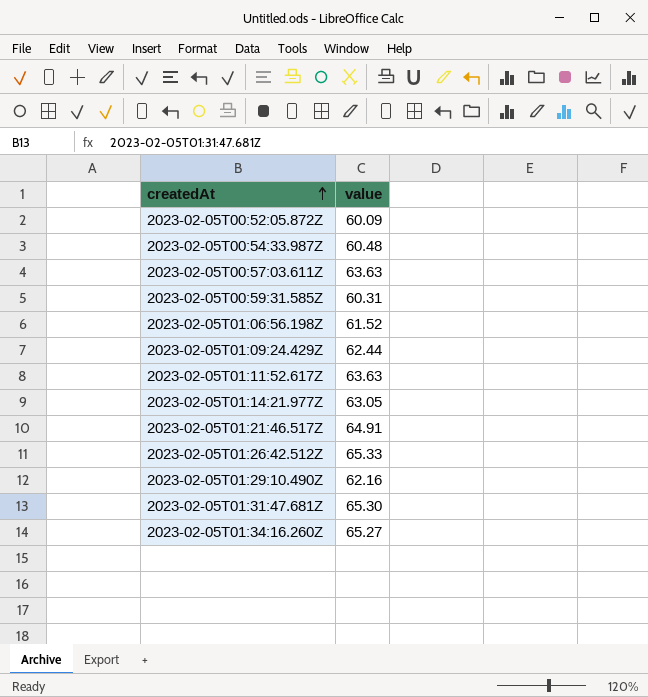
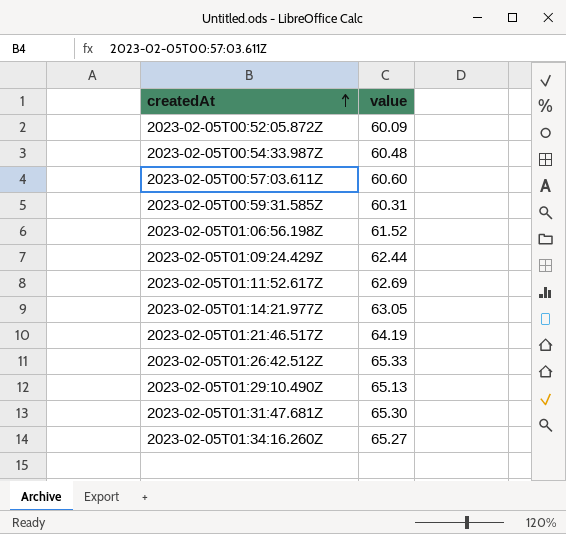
2023-02-05T00:57:03.611Z | value: 63.63 -> 60.60
2023-02-05T01:11:52.617Z | value: 63.63 -> 62.69
2023-02-05T01:21:46.517Z | value: 64.91 -> 64.19
2023-02-05T01:29:10.490Z | value: 62.16 -> 65.13

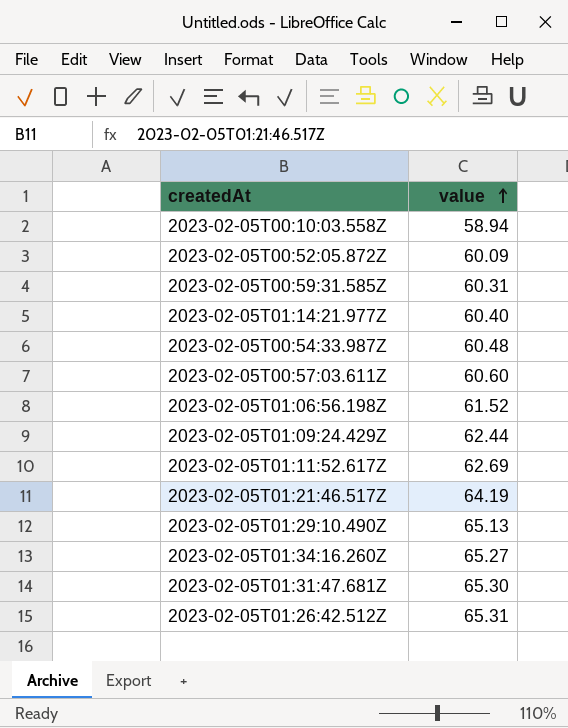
row order: createdAt ascending -> value ascending
row 2023-02-05T00:10:03.558Z: none -> 58.94
2023-02-05T01:14:21.977Z | value: 63.05 -> 60.40
2023-02-05T01:26:42.512Z | value: 65.33 -> 65.31

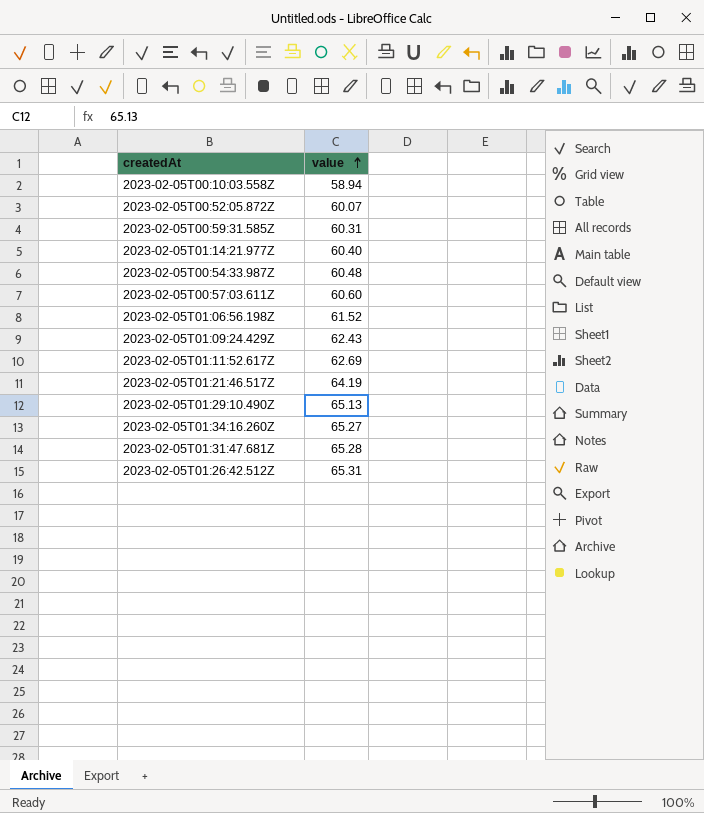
2023-02-05T00:52:05.872Z | value: 60.09 -> 60.07
2023-02-05T01:09:24.429Z | value: 62.44 -> 62.43
2023-02-05T01:31:47.681Z | value: 65.30 -> 65.28

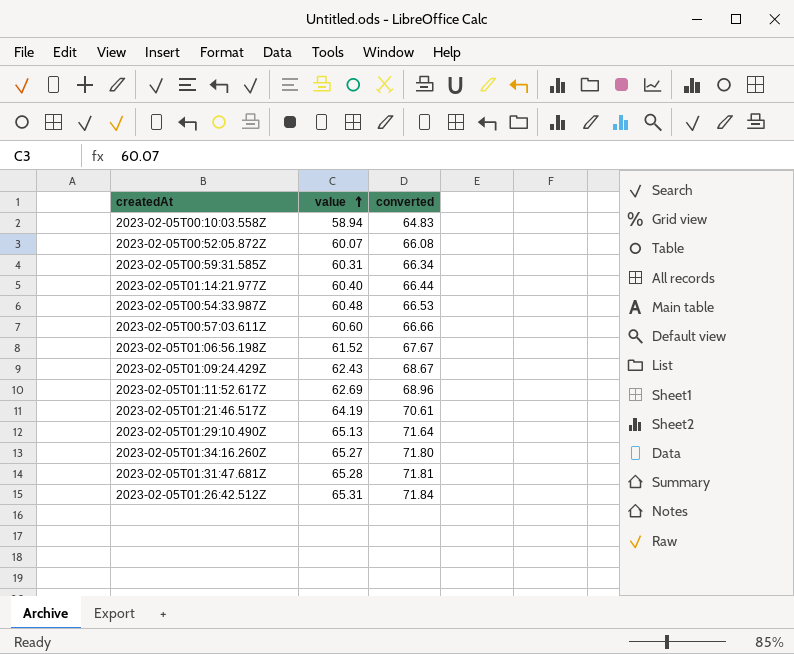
column converted | formula: none -> [value] * 1.1

